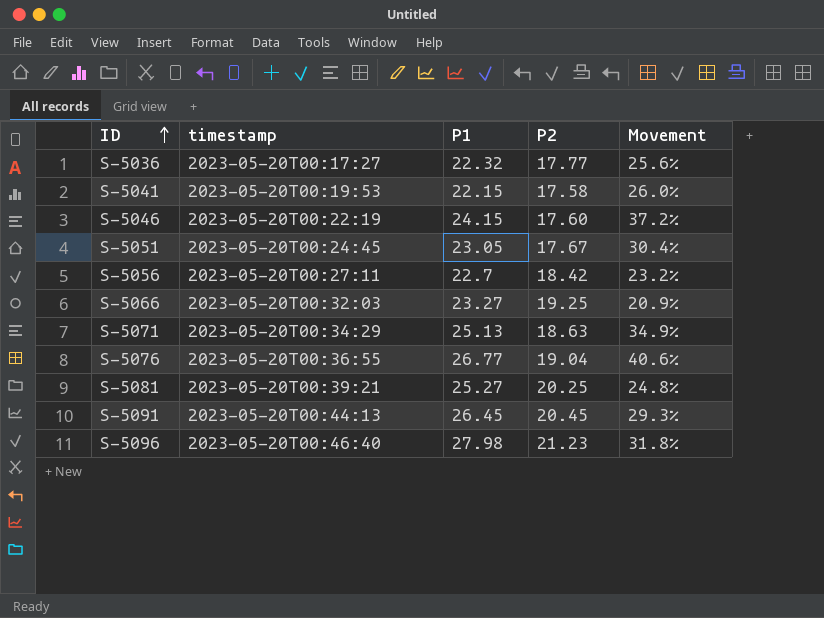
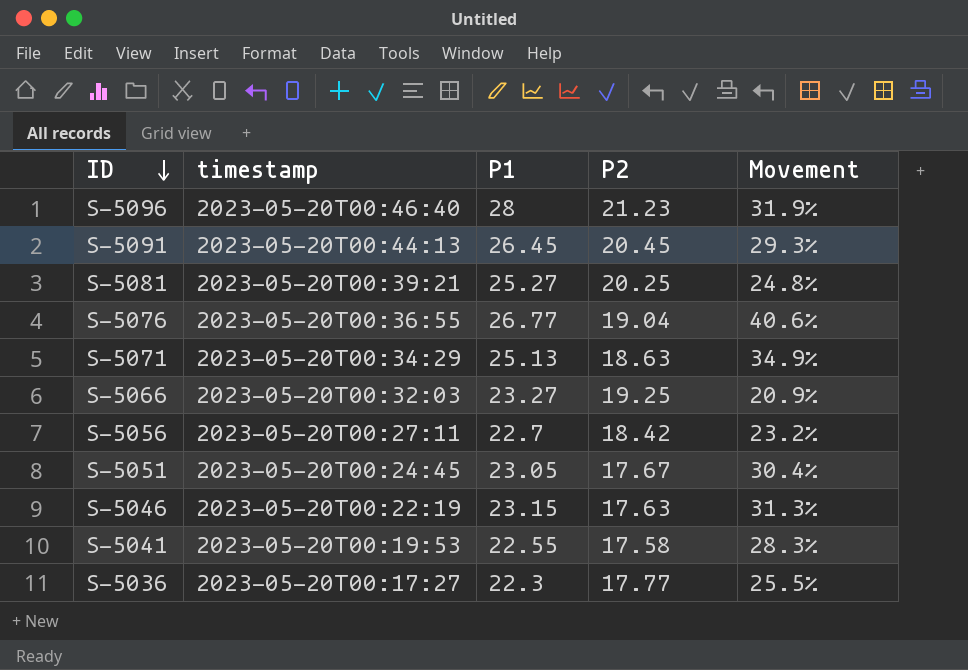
row order: ID ascending -> ID descending
S-5096 | P1: 27.98 -> 28
S-5096 | Movement: 31.8% -> 31.9%
S-5046 | P1: 24.15 -> 23.15
S-5046 | P2: 17.60 -> 17.63
S-5046 | Movement: 37.2% -> 31.3%
S-5041 | P1: 22.15 -> 22.55
S-5041 | Movement: 26.0% -> 28.3%
S-5036 | P1: 22.32 -> 22.3
S-5036 | Movement: 25.6% -> 25.5%

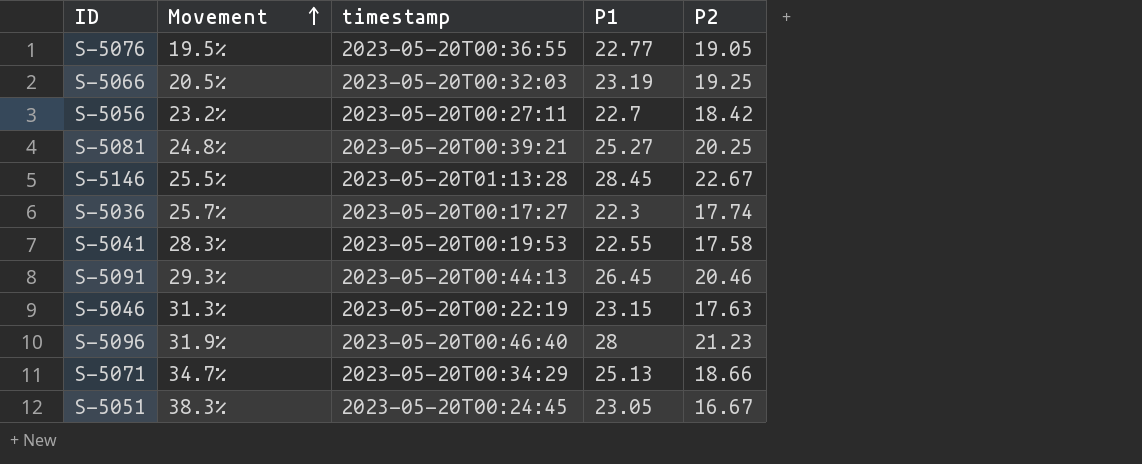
row order: ID descending -> Movement ascending
column Movement | position: 5 -> 2
S-5076 | Movement: 40.6% -> 19.5%
S-5076 | P1: 26.77 -> 22.77
S-5076 | P2: 19.04 -> 19.05
S-5066 | Movement: 20.9% -> 20.5%
S-5066 | P1: 23.27 -> 23.19
row S-5146: none -> 25.5% | 2023-05-20T01:13:28 | 28.45 | 22.67
S-5036 | Movement: 25.5% -> 25.7%
S-5036 | P2: 17.77 -> 17.74
S-5091 | P2: 20.45 -> 20.46
S-5071 | Movement: 34.9% -> 34.7%
S-5071 | P2: 18.63 -> 18.66
S-5051 | Movement: 30.4% -> 38.3%
S-5051 | P2: 17.67 -> 16.67

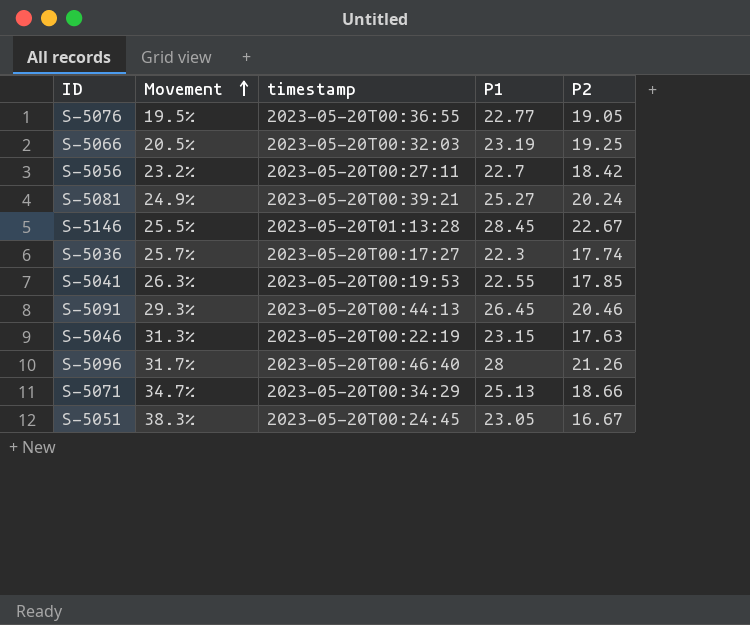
S-5081 | Movement: 24.8% -> 24.9%
S-5081 | P2: 20.25 -> 20.24
S-5041 | Movement: 28.3% -> 26.3%
S-5041 | P2: 17.58 -> 17.85
S-5096 | Movement: 31.9% -> 31.7%
S-5096 | P2: 21.23 -> 21.26

